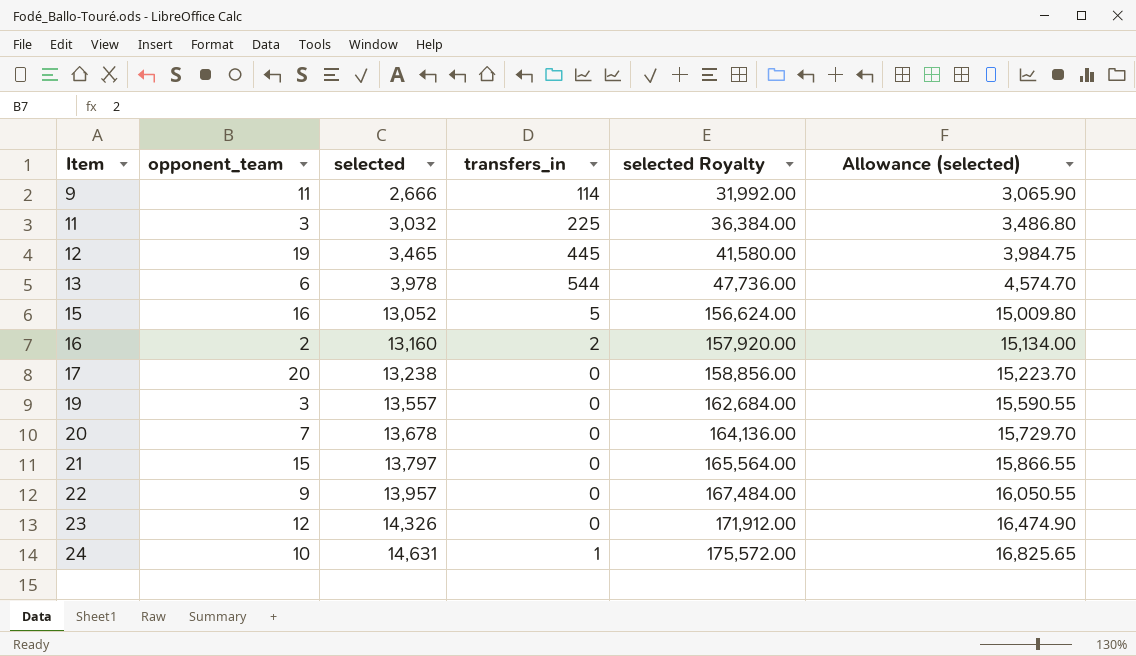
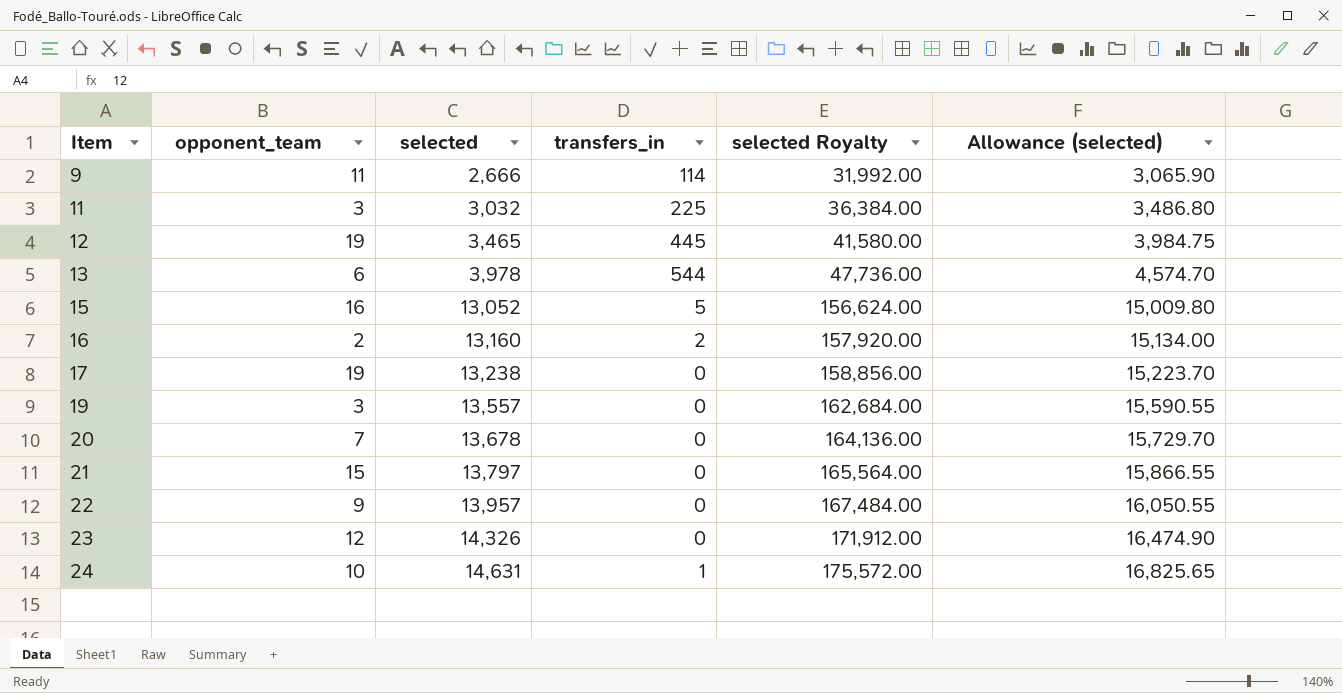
17 | opponent_team: 20 -> 19

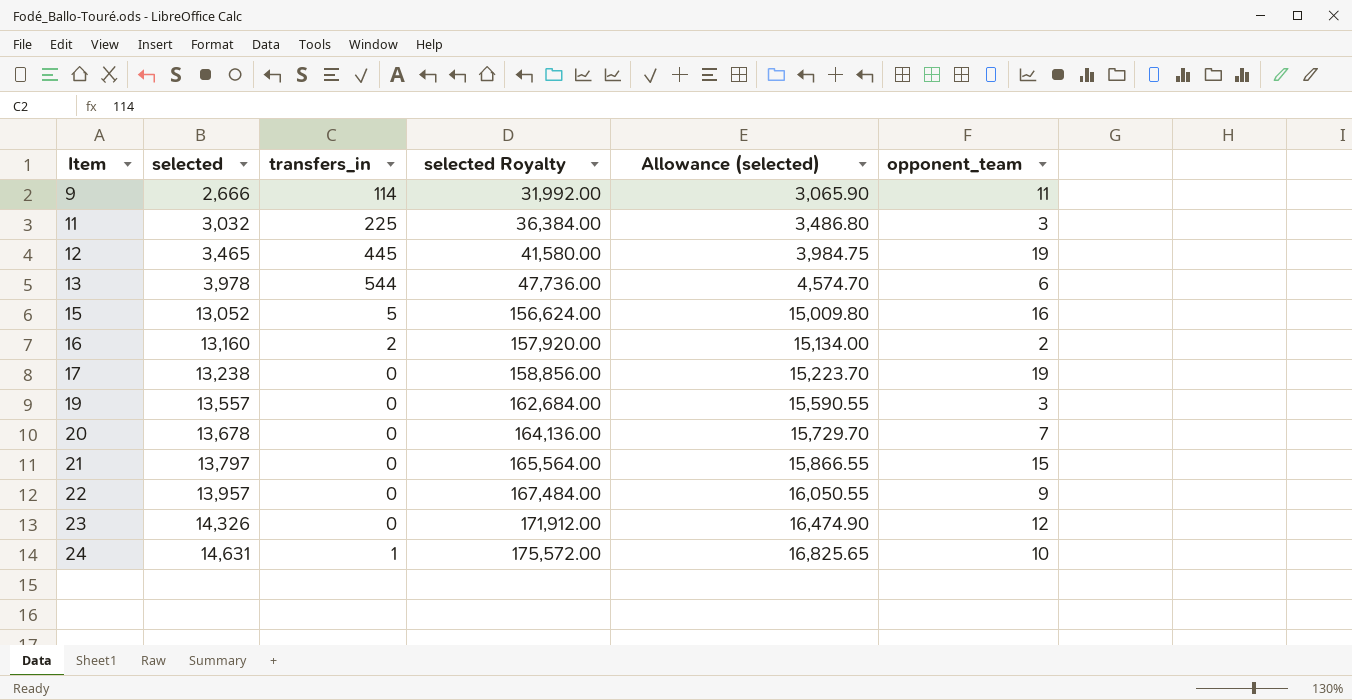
column opponent_team | position: 2 -> 6

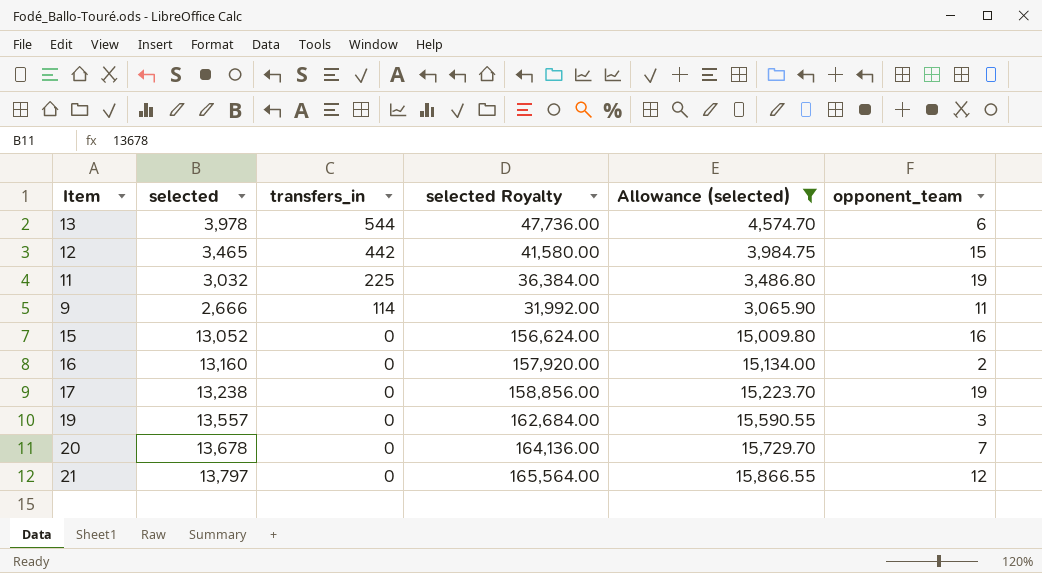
filter: none -> Allowance (selected) <= 15,866.55
row order: Item ascending -> transfers_in descending
12 | transfers_in: 445 -> 442
12 | opponent_team: 19 -> 15
11 | opponent_team: 3 -> 19
15 | transfers_in: 5 -> 0
16 | transfers_in: 2 -> 0
21 | opponent_team: 15 -> 12

